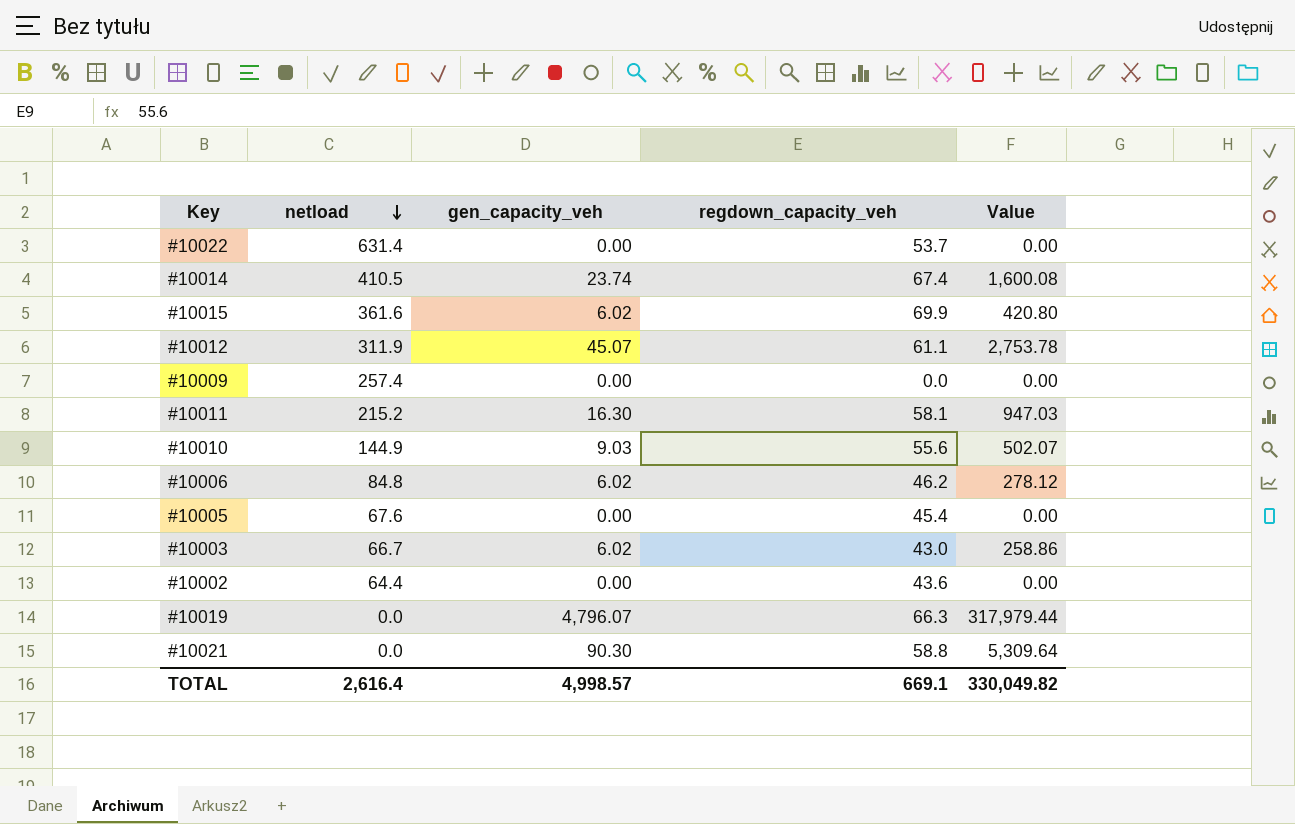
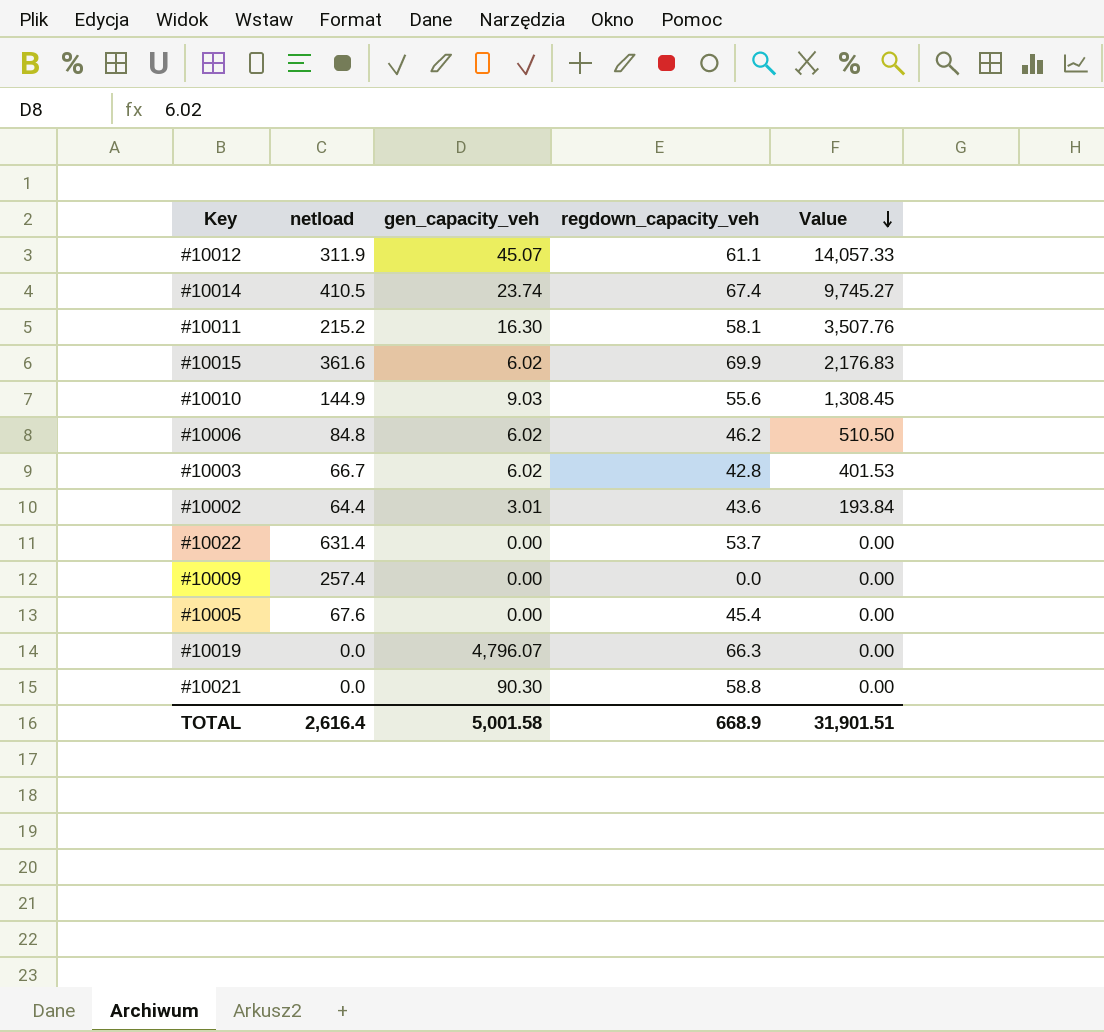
row order: netload descending -> Value descending
column Value | formula: [gen_capacity_veh] * [regdown_capacity_veh] -> [netload] * [gen_capacity_veh]
#10003 | regdown_capacity_veh: 43.0 -> 42.8
#10002 | gen_capacity_veh: 0.00 -> 3.01
TOTAL | gen_capacity_veh: 4,998.57 -> 5,001.58
TOTAL | regdown_capacity_veh: 669.1 -> 668.9
TOTAL | Value: 330,049.82 -> 31,901.51

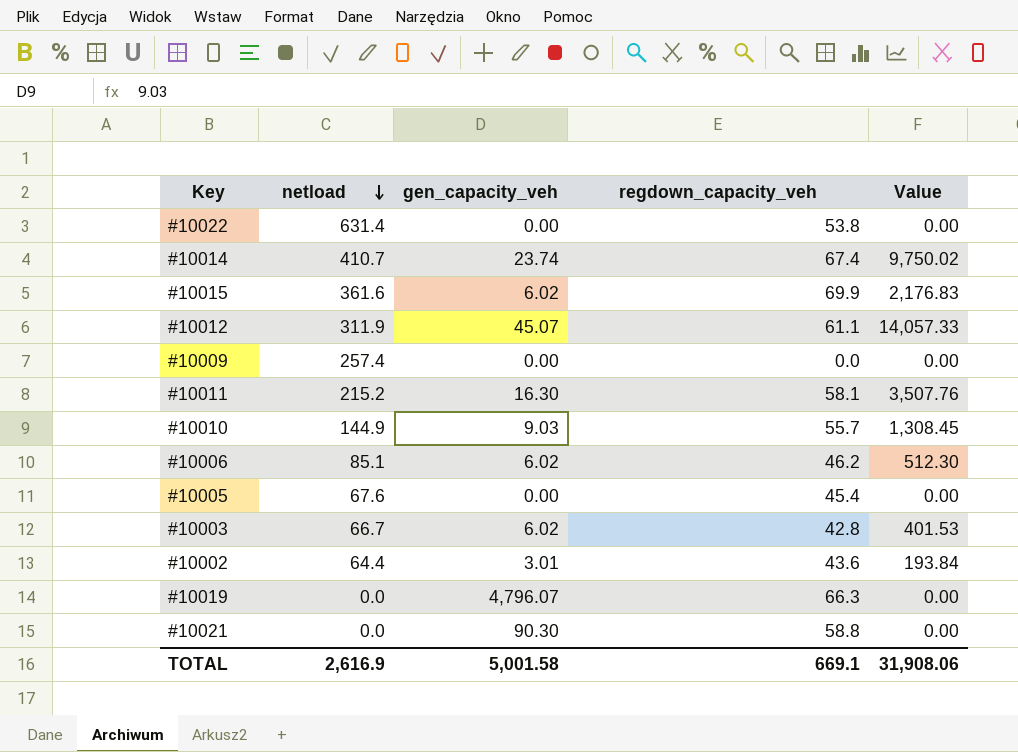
row order: Value descending -> netload descending
#10022 | regdown_capacity_veh: 53.7 -> 53.8
#10014 | netload: 410.5 -> 410.7
#10014 | Value: 9,745.27 -> 9,750.02
#10010 | regdown_capacity_veh: 55.6 -> 55.7
#10006 | netload: 84.8 -> 85.1
#10006 | Value: 510.50 -> 512.30
TOTAL | netload: 2,616.4 -> 2,616.9
TOTAL | regdown_capacity_veh: 668.9 -> 669.1
TOTAL | Value: 31,901.51 -> 31,908.06

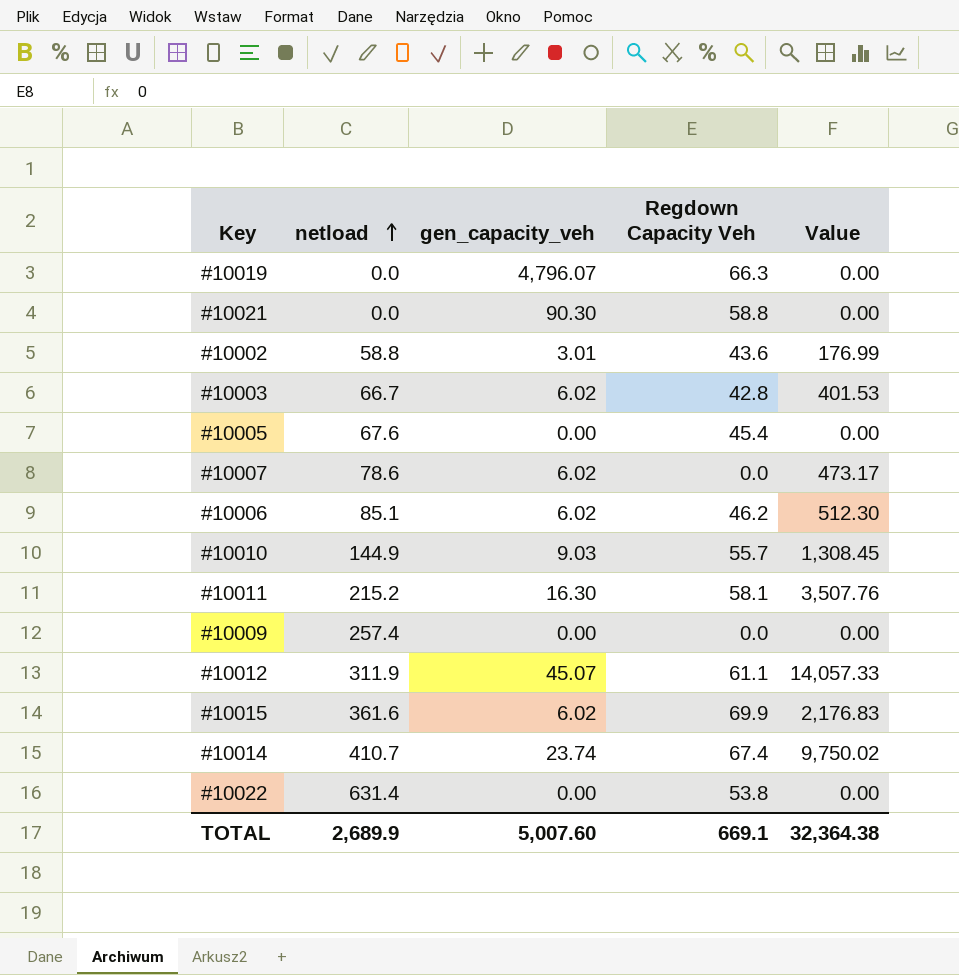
row order: netload descending -> netload ascending
column name: regdown_capacity_veh -> Regdown Capacity Veh
#10002 | netload: 64.4 -> 58.8
#10002 | Value: 193.84 -> 176.99
row #10007: none -> 78.6 | 6.02 | 0.0 | 473.17
TOTAL | netload: 2,616.9 -> 2,689.9
TOTAL | gen_capacity_veh: 5,001.58 -> 5,007.60
TOTAL | Value: 31,908.06 -> 32,364.38

